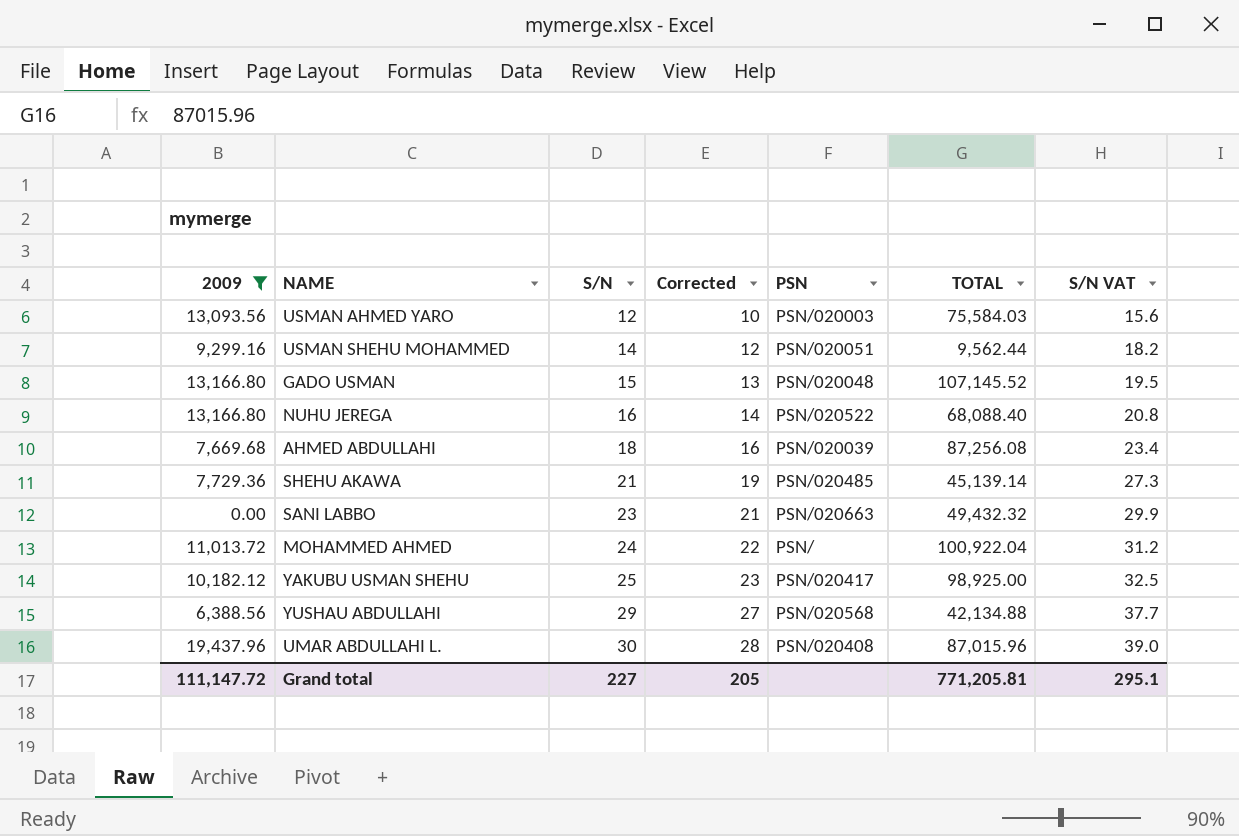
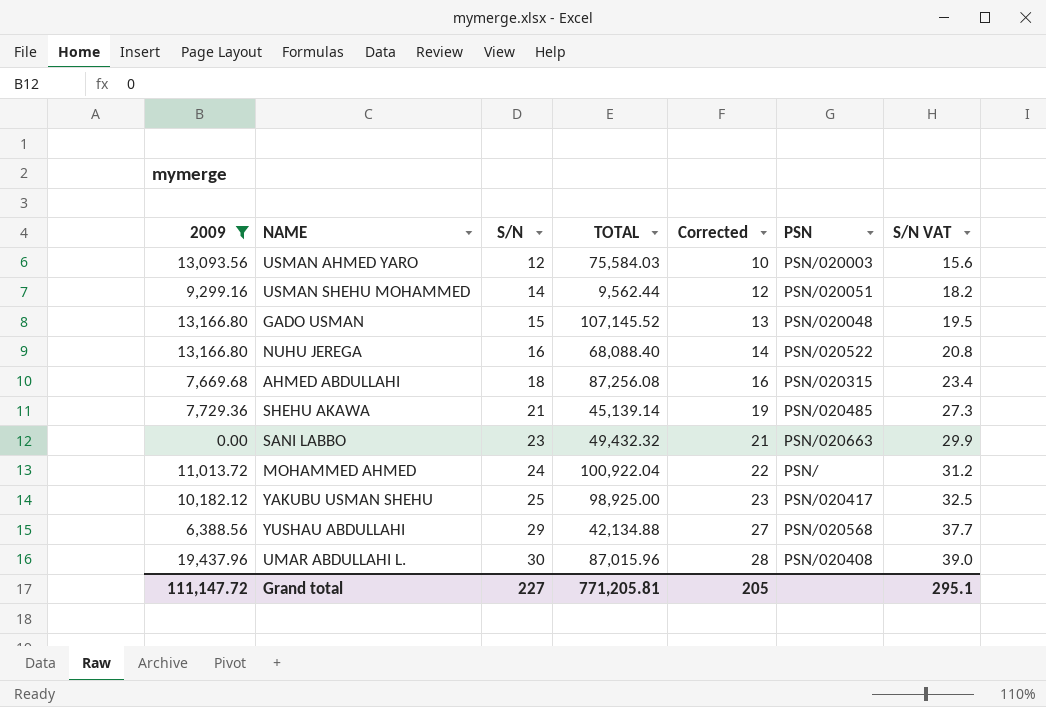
column TOTAL | position: 6 -> 4
AHMED ABDULLAHI | PSN: PSN/020039 -> PSN/020315

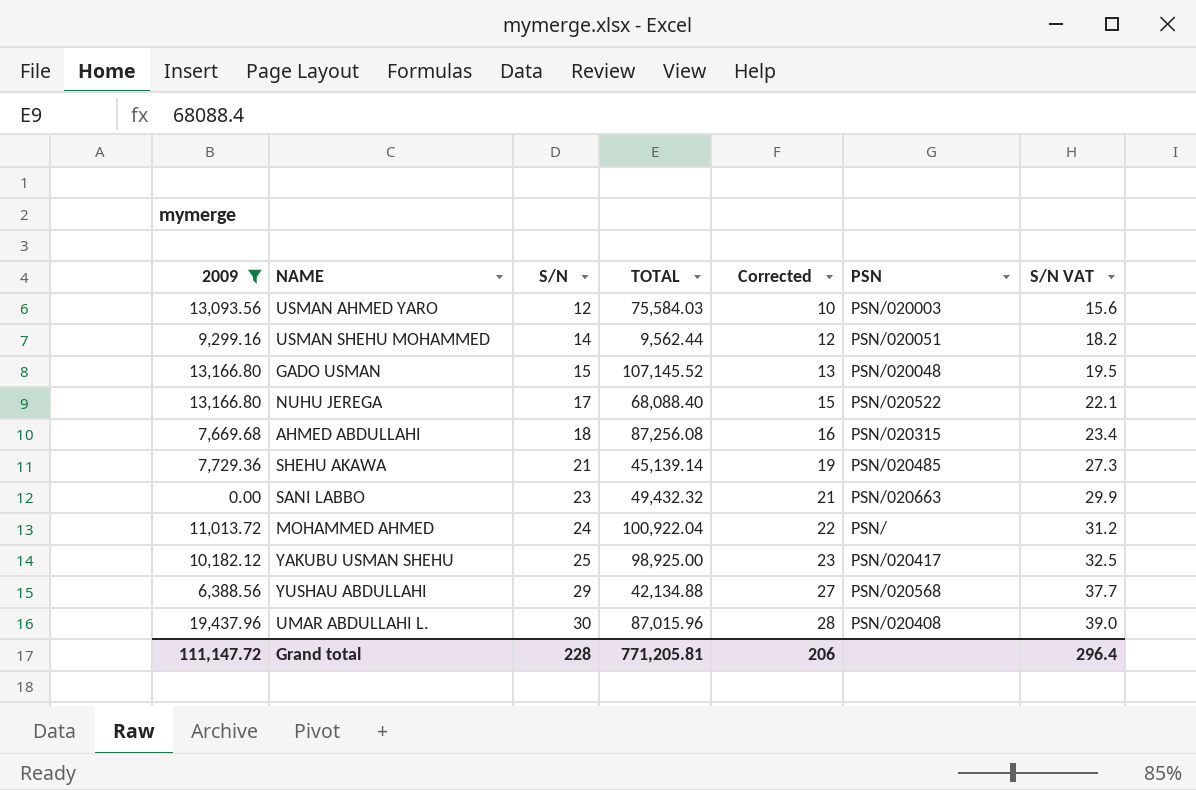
NUHU JEREGA | S/N: 16 -> 17
NUHU JEREGA | Corrected: 14 -> 15
NUHU JEREGA | S/N VAT: 20.8 -> 22.1
Grand total | S/N: 227 -> 228
Grand total | Corrected: 205 -> 206
Grand total | S/N VAT: 295.1 -> 296.4

